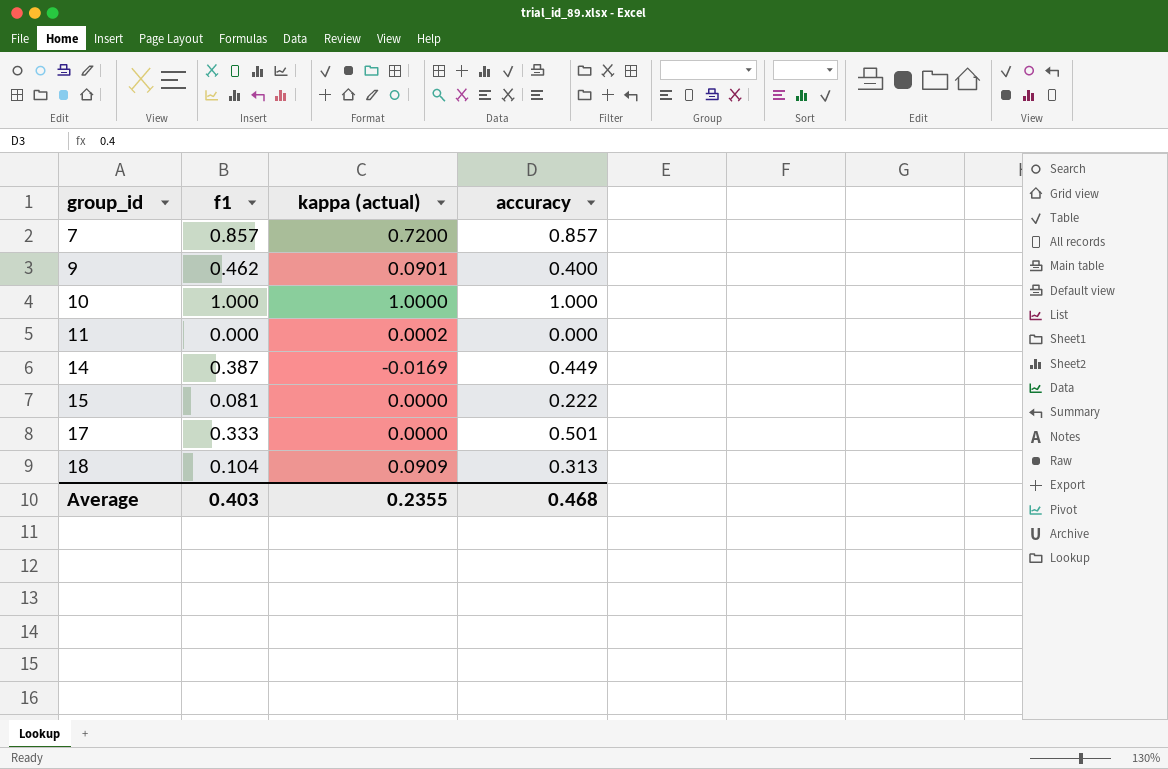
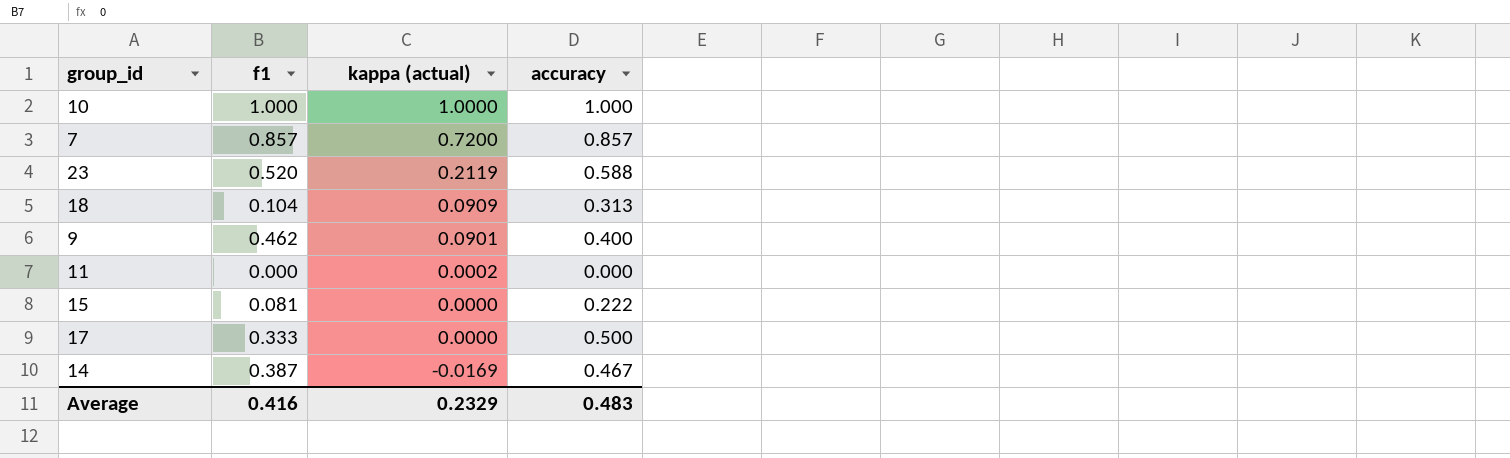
row order: group_id ascending -> kappa (actual) descending
row 23: none -> 0.520 | 0.2119 | 0.588
17 | accuracy: 0.501 -> 0.500
14 | accuracy: 0.449 -> 0.467
Average | f1: 0.403 -> 0.416
Average | kappa (actual): 0.2355 -> 0.2329
Average | accuracy: 0.468 -> 0.483

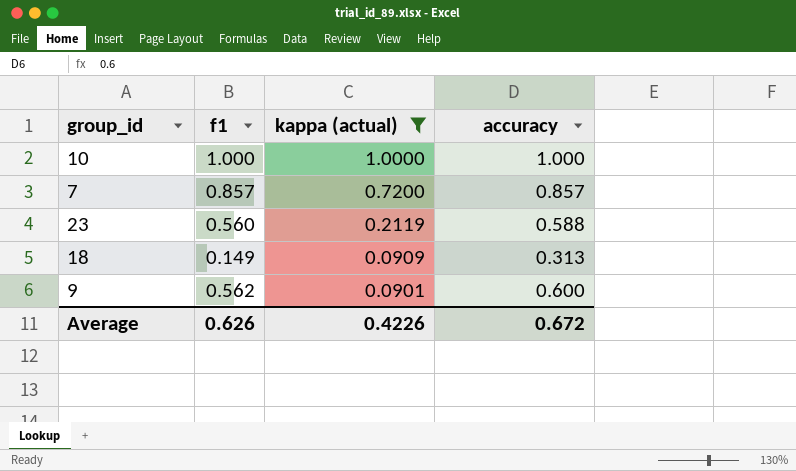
filter: none -> kappa (actual) >= 0.0901
23 | f1: 0.520 -> 0.560
18 | f1: 0.104 -> 0.149
9 | f1: 0.462 -> 0.562
9 | accuracy: 0.400 -> 0.600
Average | f1: 0.416 -> 0.626
Average | kappa (actual): 0.2329 -> 0.4226
Average | accuracy: 0.483 -> 0.672

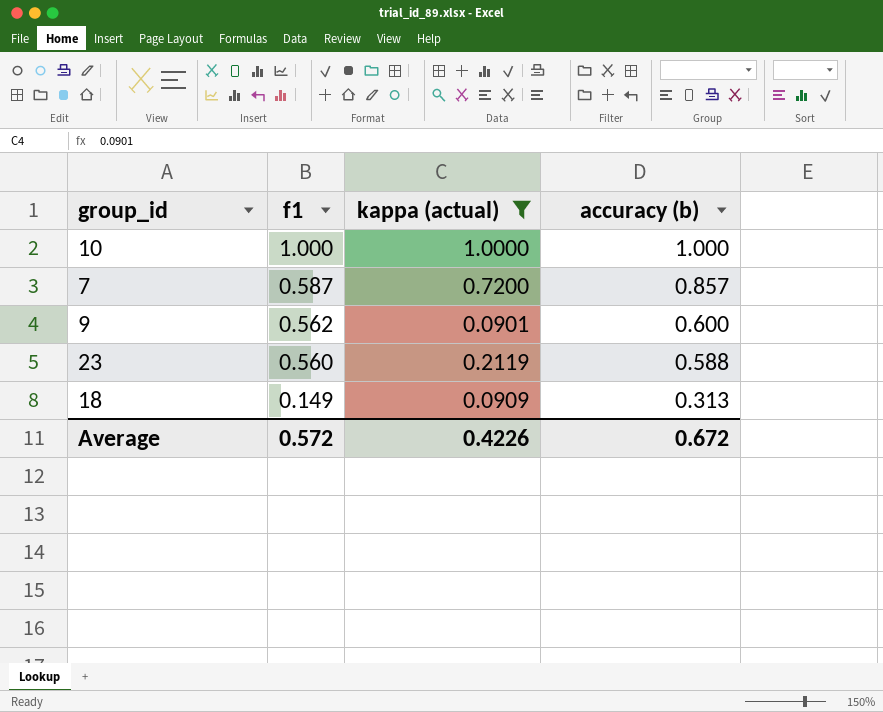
row order: kappa (actual) descending -> f1 descending
column name: accuracy -> accuracy (b)
7 | f1: 0.857 -> 0.587
Average | f1: 0.626 -> 0.572

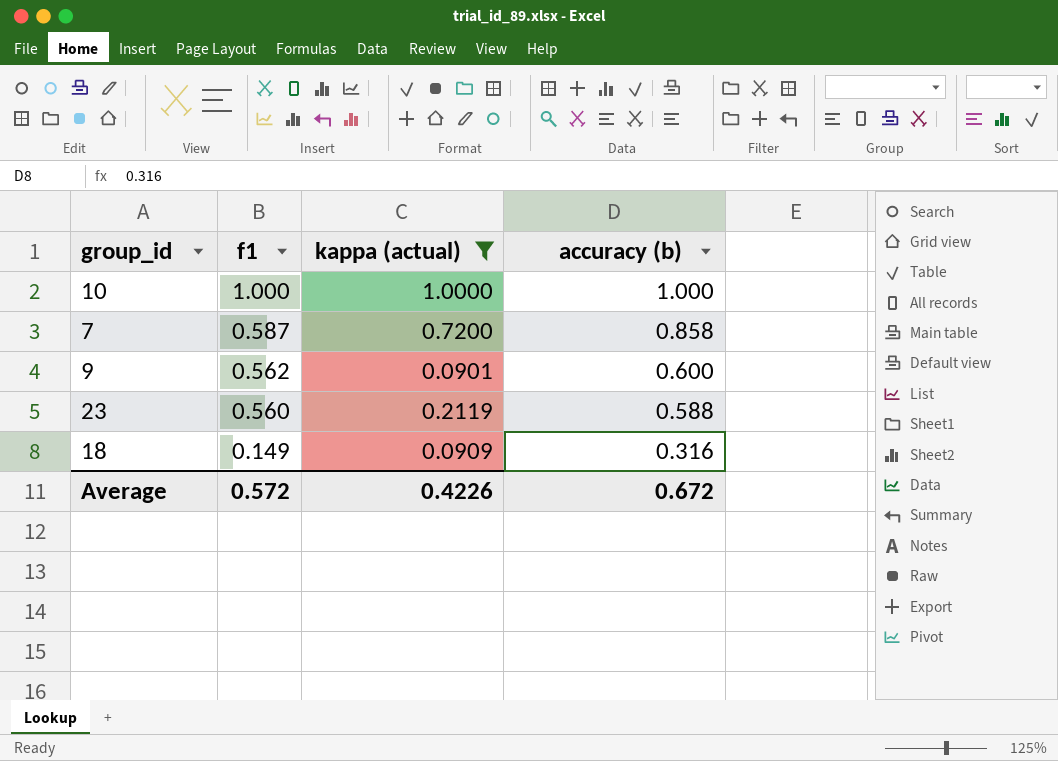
7 | accuracy (b): 0.857 -> 0.858
18 | accuracy (b): 0.313 -> 0.316

